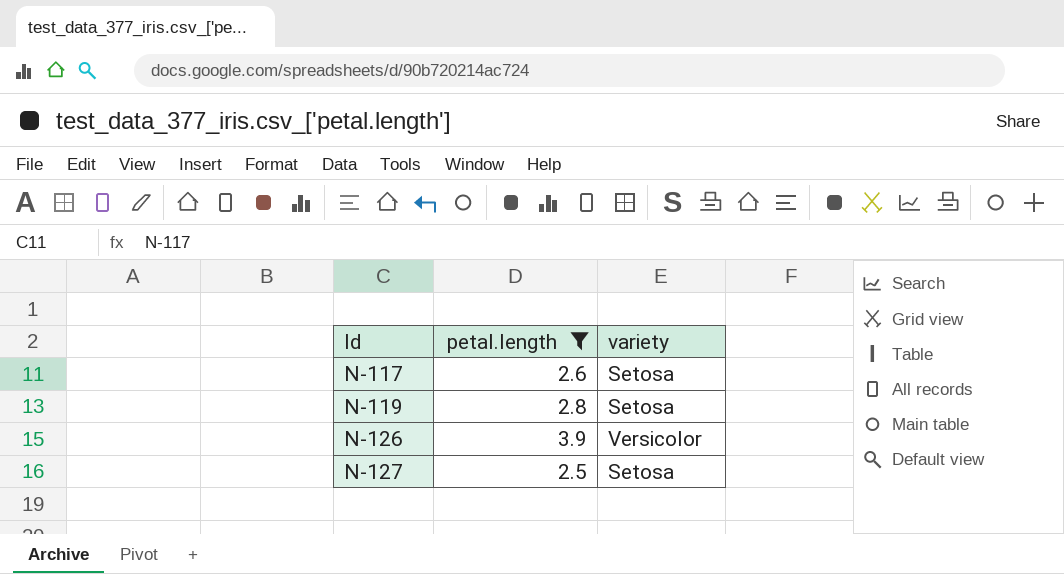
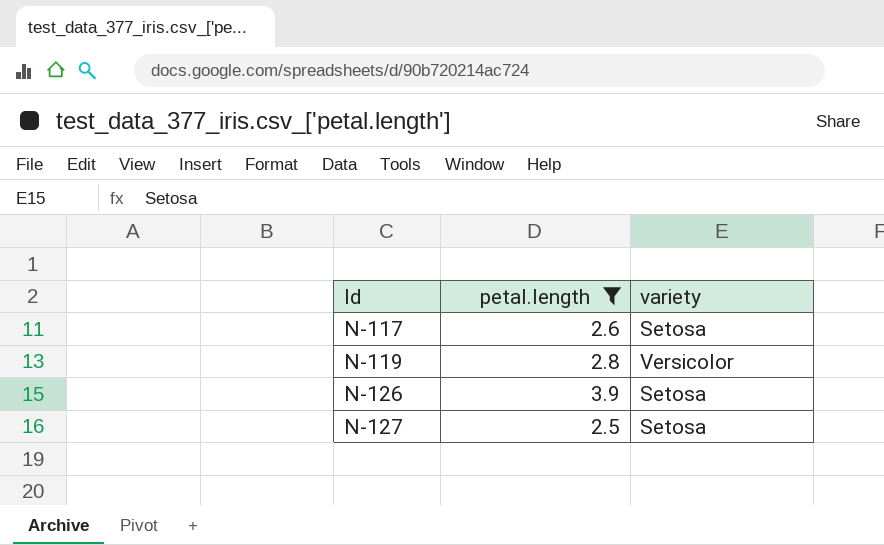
N-119 | variety: Setosa -> Versicolor
N-126 | variety: Versicolor -> Setosa

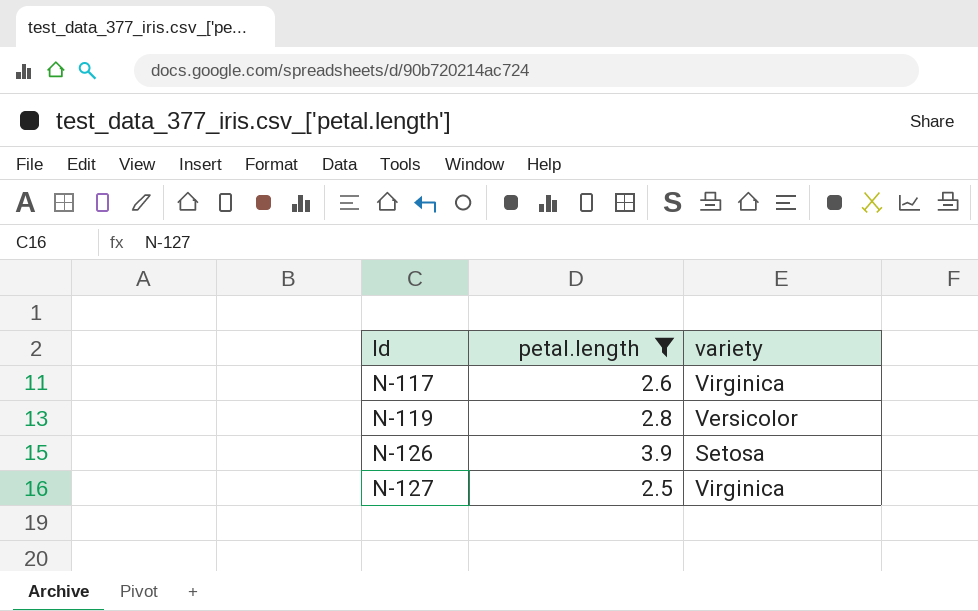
N-117 | variety: Setosa -> Virginica
N-127 | variety: Setosa -> Virginica

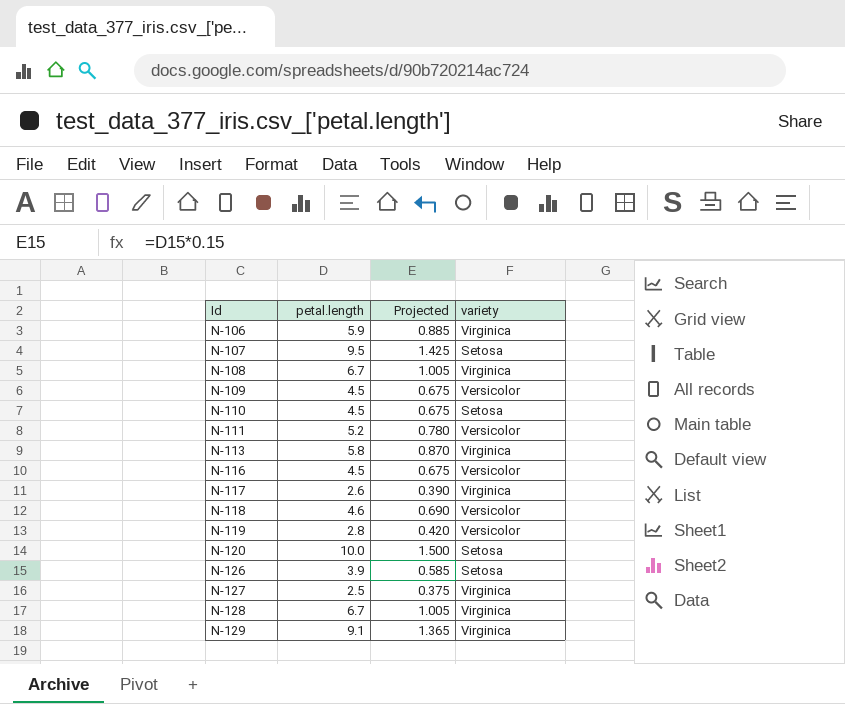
filter: petal.length <= 3.9 -> none
column Projected | formula: none -> [petal.length] * 0.15

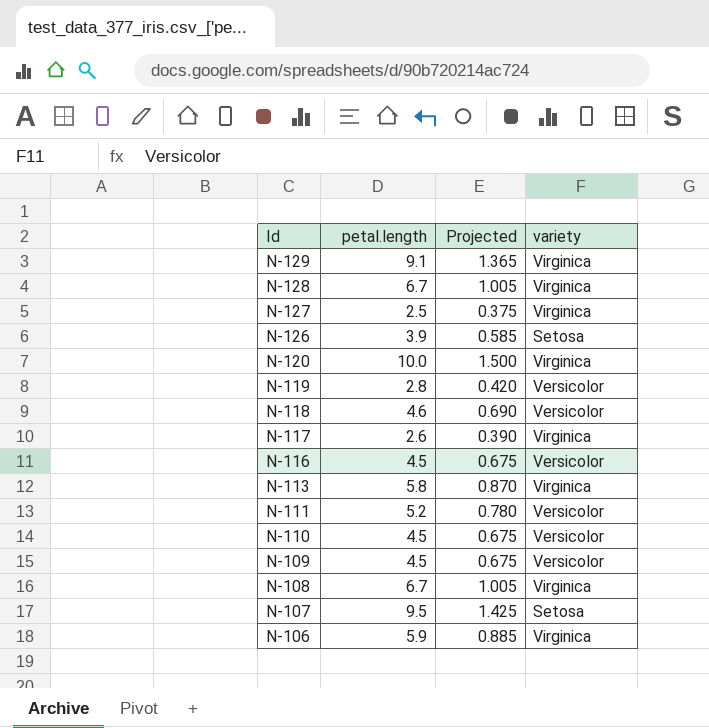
row order: Id ascending -> Id descending
N-120 | variety: Setosa -> Virginica
N-110 | variety: Setosa -> Versicolor

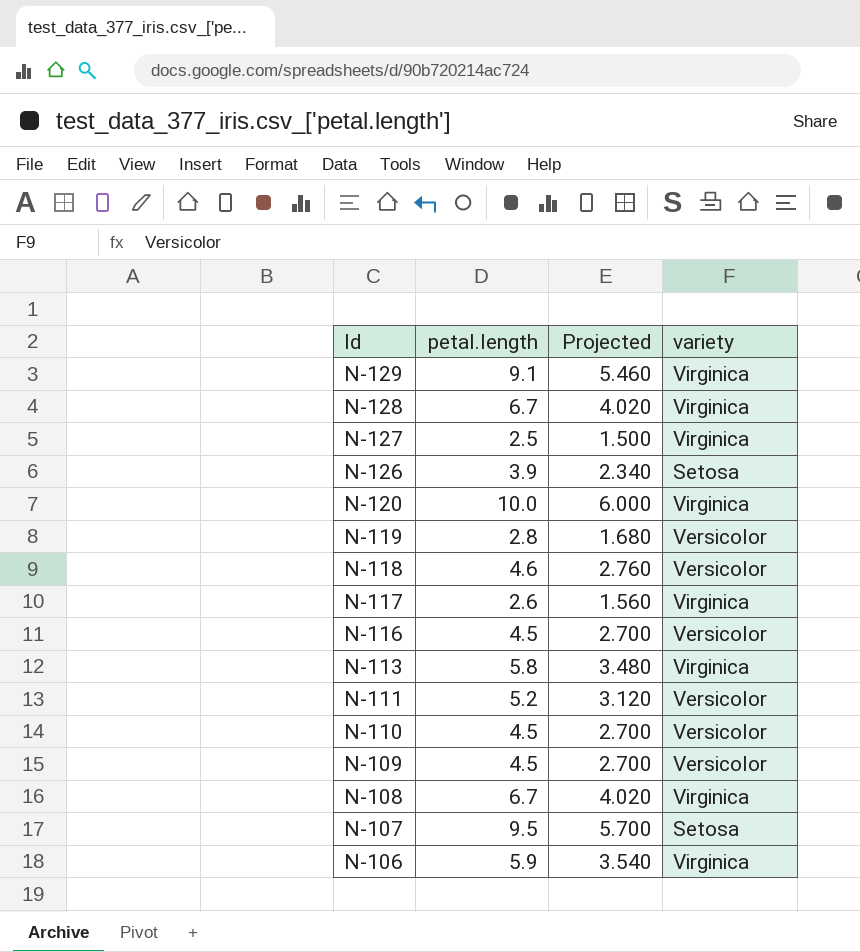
column Projected | formula: [petal.length] * 0.15 -> [petal.length] * 0.6

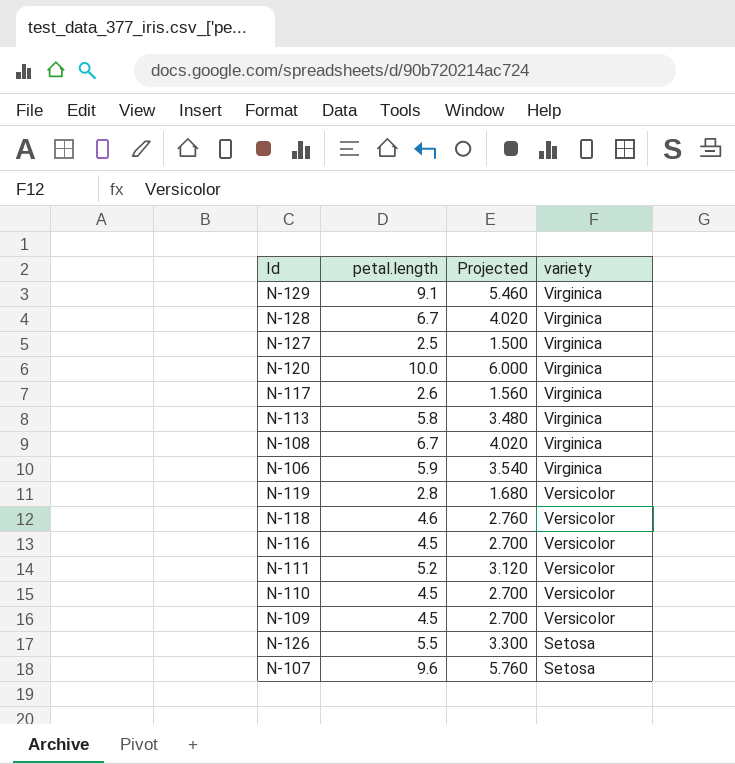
row order: Id descending -> variety descending
N-126 | petal.length: 3.9 -> 5.5
N-126 | Projected: 2.340 -> 3.300
N-107 | petal.length: 9.5 -> 9.6
N-107 | Projected: 5.700 -> 5.760

